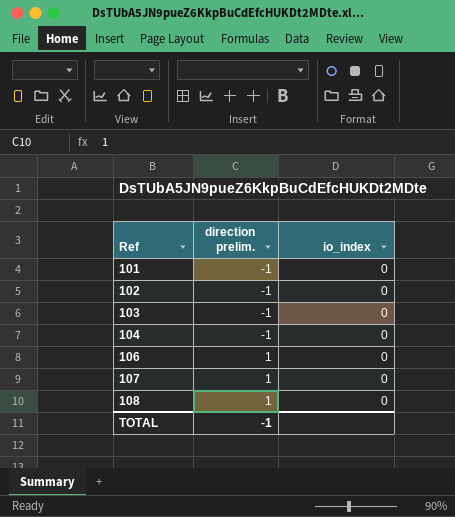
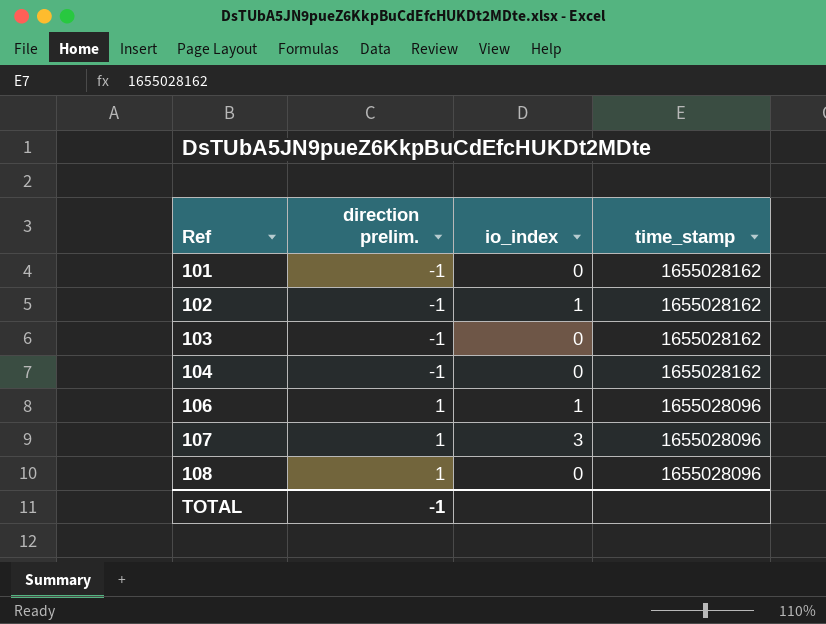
column time_stamp | position: none -> 4
102 | io_index: 0 -> 1
106 | io_index: 0 -> 1
107 | io_index: 0 -> 3

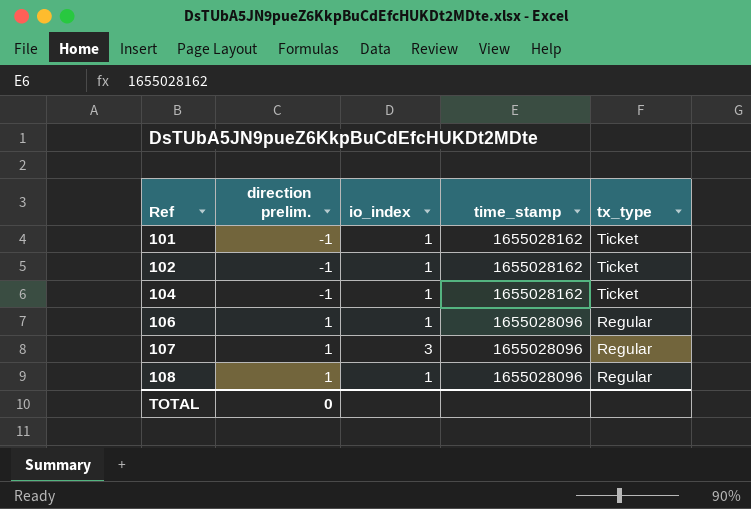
column tx_type | position: none -> 5
row 103: -1 | 0 | 1655028162 -> none
101 | io_index: 0 -> 1
104 | io_index: 0 -> 1
108 | io_index: 0 -> 1
TOTAL | direction prelim.: -1 -> 0

